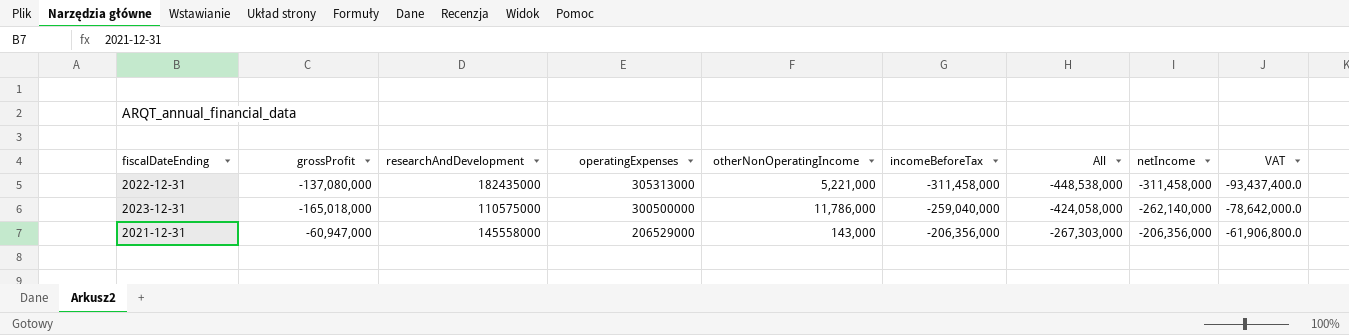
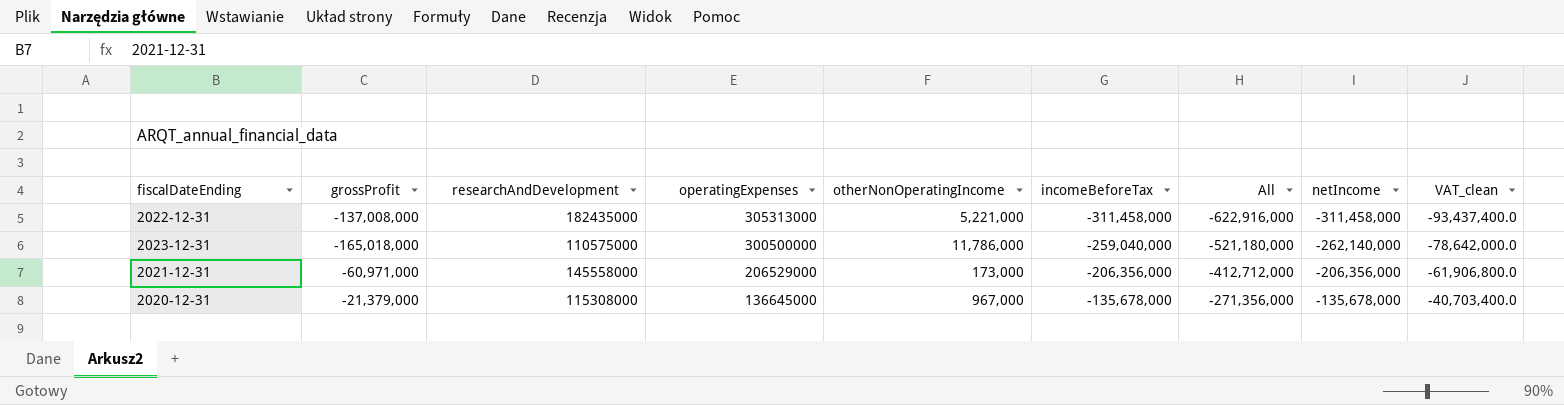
column All | formula: [grossProfit] + [incomeBeforeTax] -> [incomeBeforeTax] + [netIncome]
column name: VAT -> VAT_clean
2022-12-31 | grossProfit: -137,080,000 -> -137,008,000
2021-12-31 | grossProfit: -60,947,000 -> -60,971,000
2021-12-31 | otherNonOperatingIncome: 143,000 -> 173,000
row 2020-12-31: none -> -21,379,000 | 115308000 | 136645000 | 967,000 | -135,678,000 | -271,356,000 | -135,678,000 | -40,703,400.0

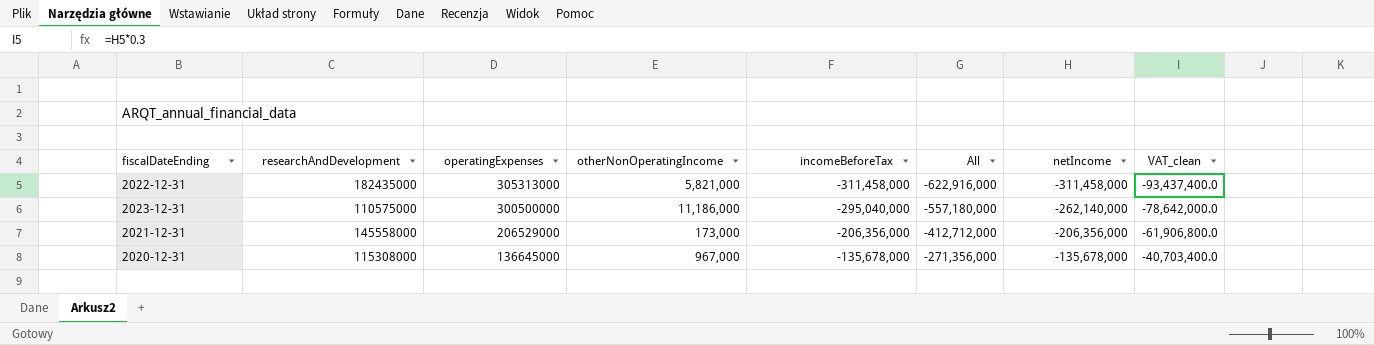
column grossProfit | position: 2 -> none
2022-12-31 | otherNonOperatingIncome: 5,221,000 -> 5,821,000
2023-12-31 | otherNonOperatingIncome: 11,786,000 -> 11,186,000
2023-12-31 | incomeBeforeTax: -259,040,000 -> -295,040,000
2023-12-31 | All: -521,180,000 -> -557,180,000

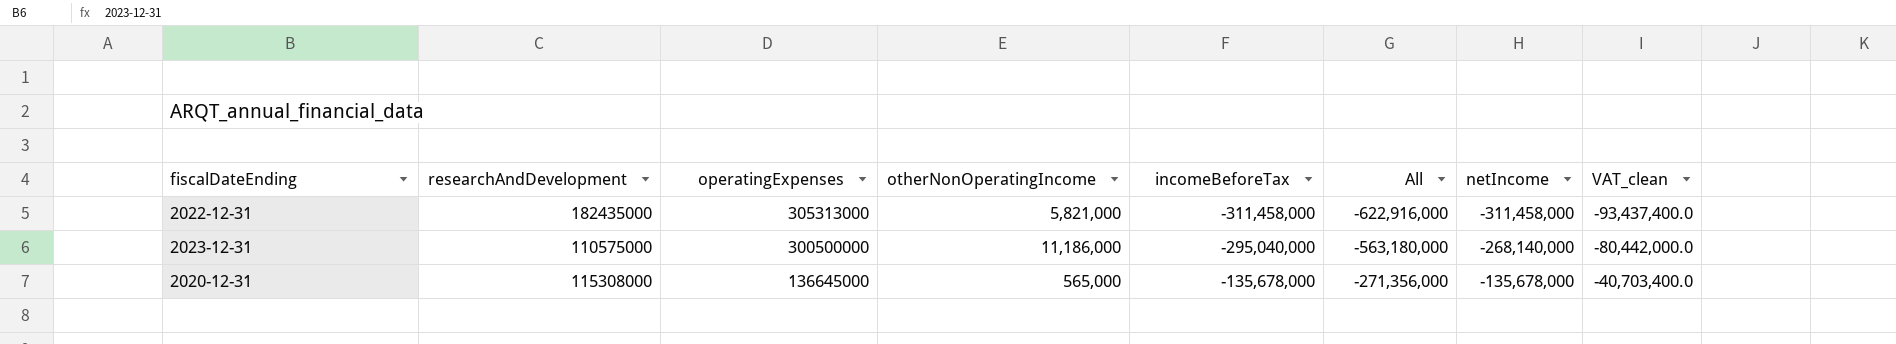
row 2021-12-31: 145558000 | 206529000 | 173,000 | -206,356,000 | -412,712,000 | -206,356,000 | -61,906,800.0 -> none
2023-12-31 | All: -557,180,000 -> -563,180,000
2023-12-31 | netIncome: -262,140,000 -> -268,140,000
2023-12-31 | VAT_clean: -78,642,000.0 -> -80,442,000.0
2020-12-31 | otherNonOperatingIncome: 967,000 -> 565,000

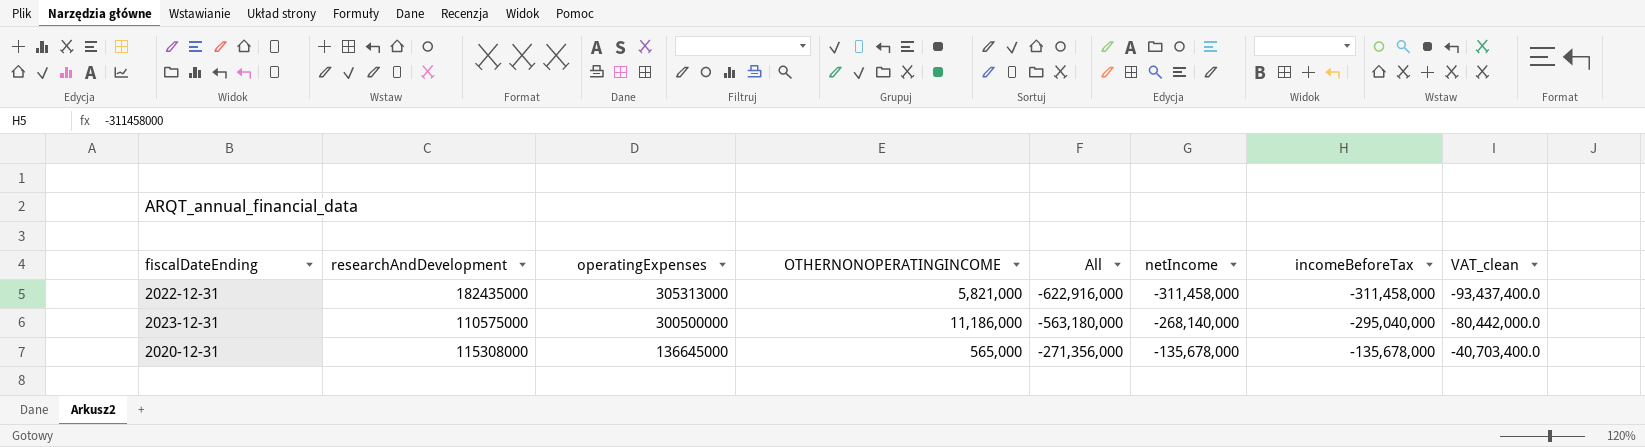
column name: otherNonOperatingIncome -> OTHERNONOPERATINGINCOME
column incomeBeforeTax | position: 5 -> 7

